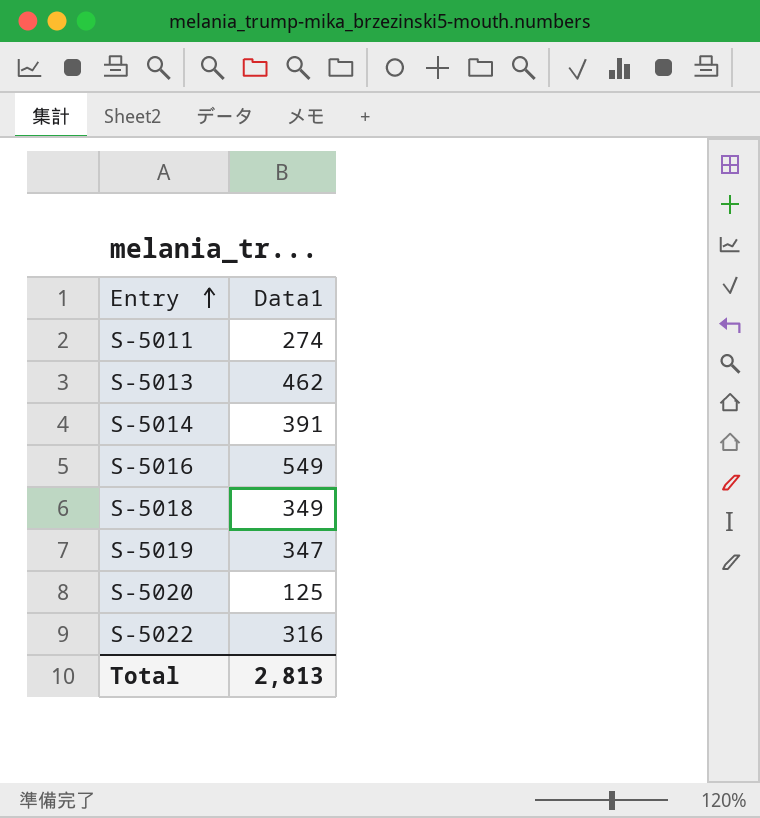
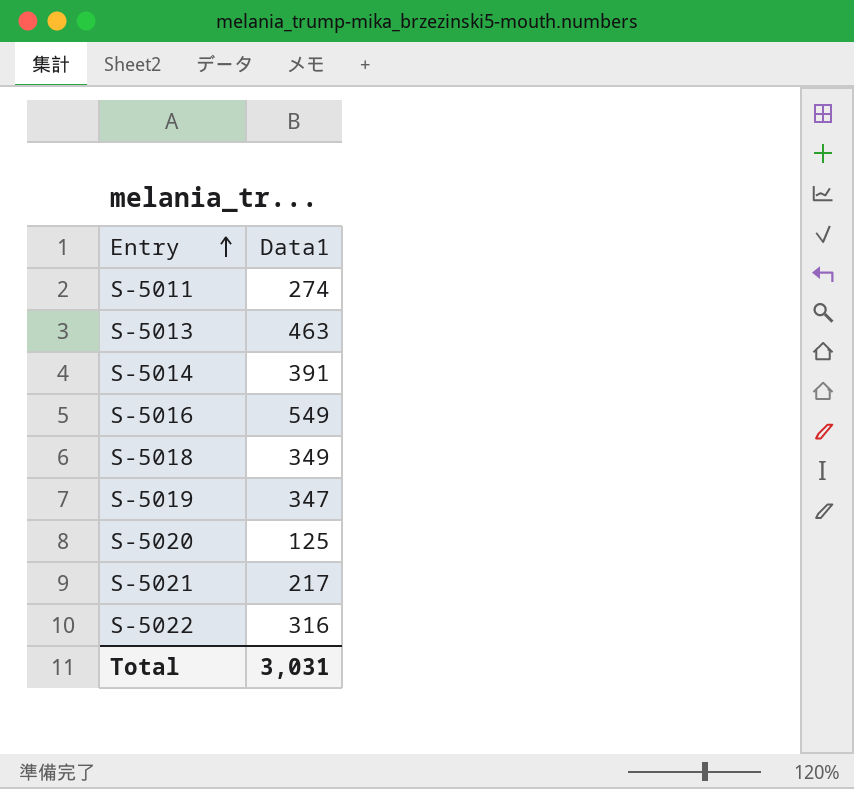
S-5013 | Data1: 462 -> 463
row S-5021: none -> 217
Total | Data1: 2,813 -> 3,031

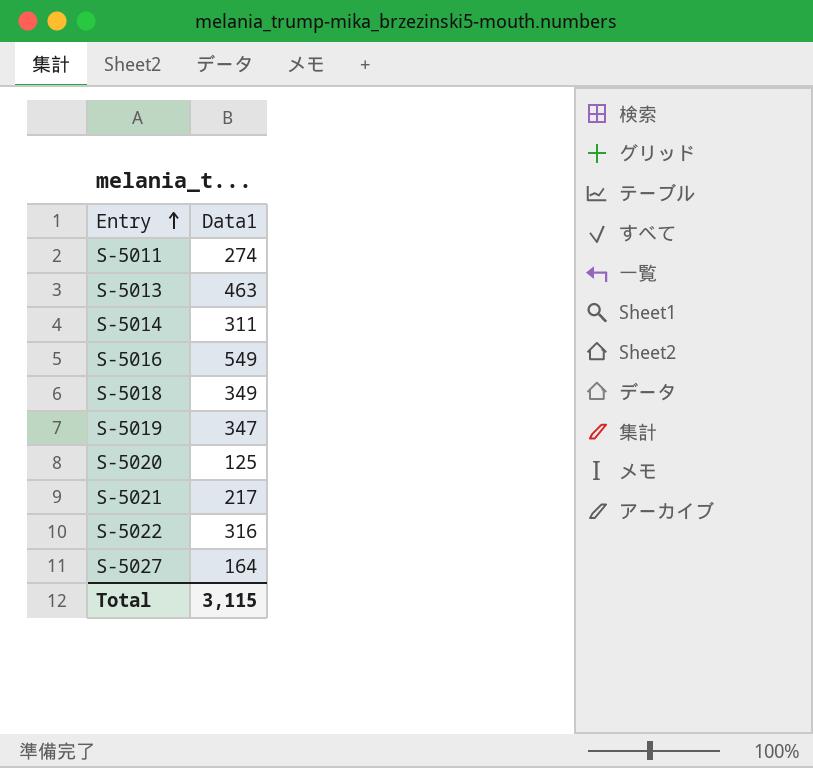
S-5014 | Data1: 391 -> 311
row S-5027: none -> 164
Total | Data1: 3,031 -> 3,115

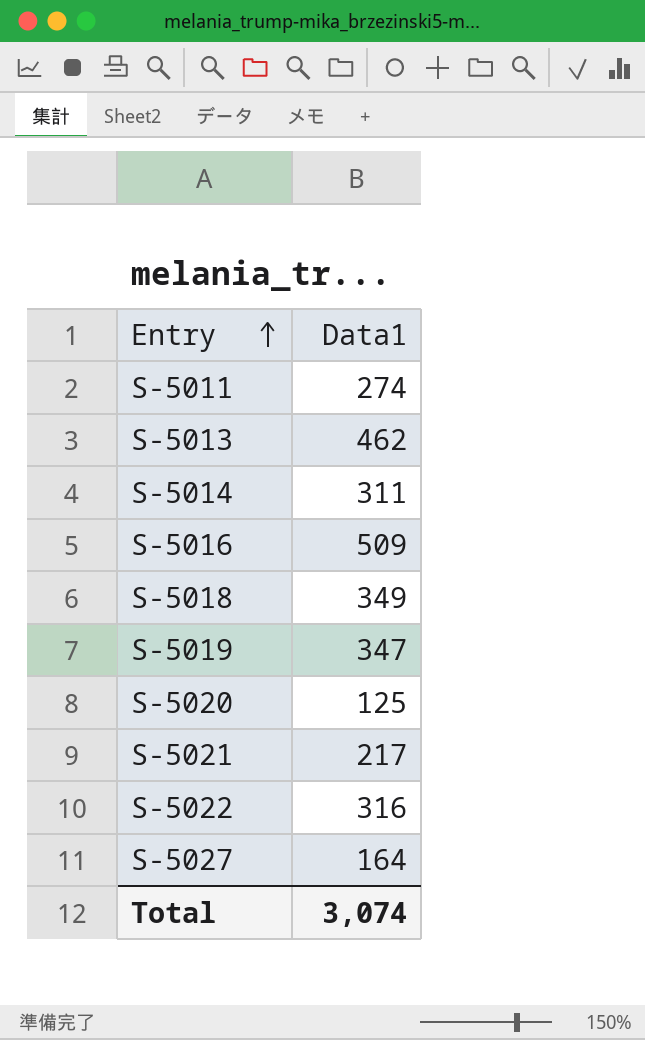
S-5013 | Data1: 463 -> 462
S-5016 | Data1: 549 -> 509
Total | Data1: 3,115 -> 3,074

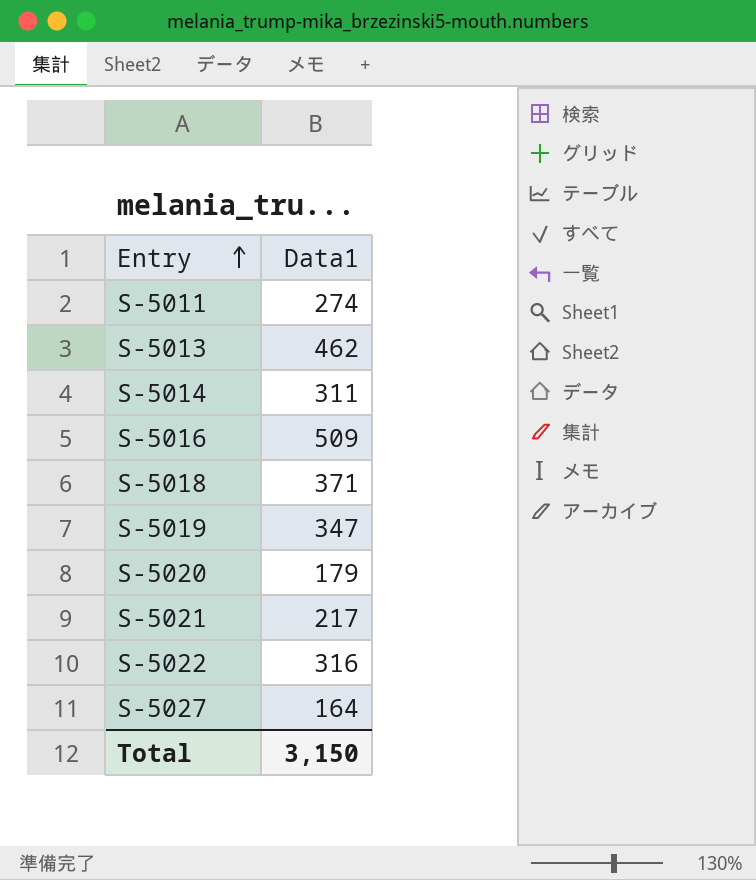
S-5018 | Data1: 349 -> 371
S-5020 | Data1: 125 -> 179
Total | Data1: 3,074 -> 3,150

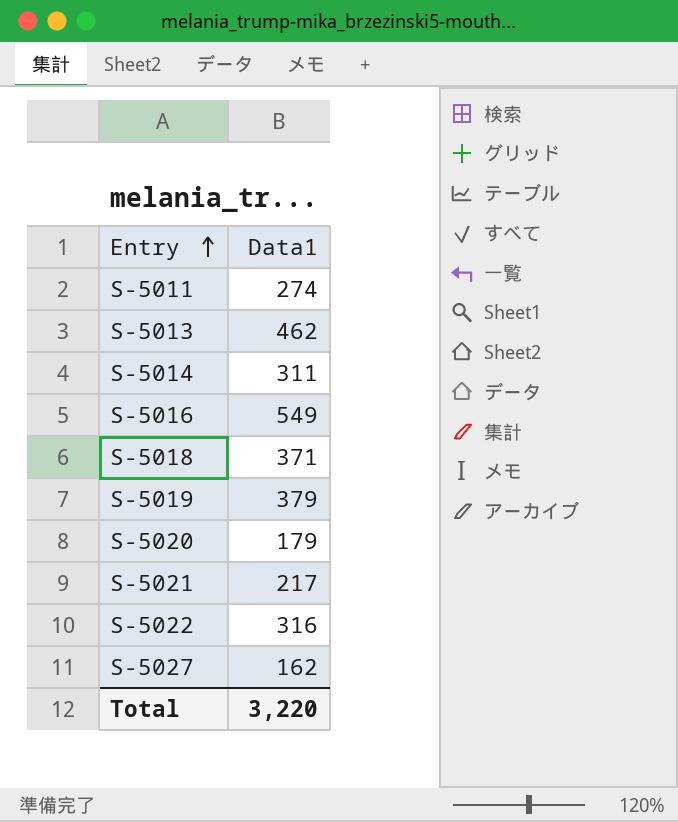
S-5016 | Data1: 509 -> 549
S-5019 | Data1: 347 -> 379
S-5027 | Data1: 164 -> 162
Total | Data1: 3,150 -> 3,220

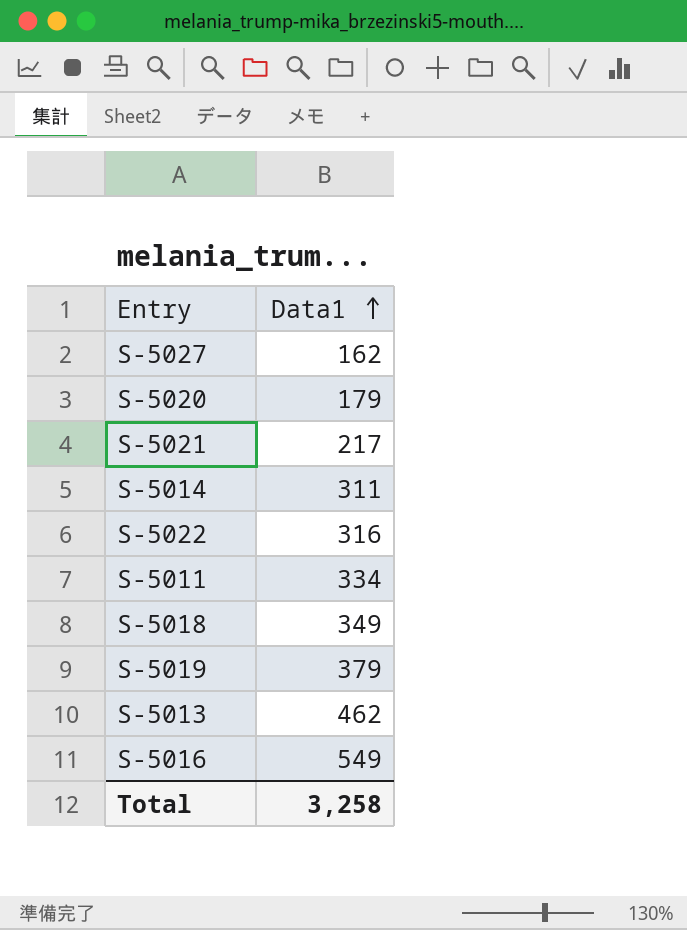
row order: Entry ascending -> Data1 ascending
S-5011 | Data1: 274 -> 334
S-5018 | Data1: 371 -> 349
Total | Data1: 3,220 -> 3,258

